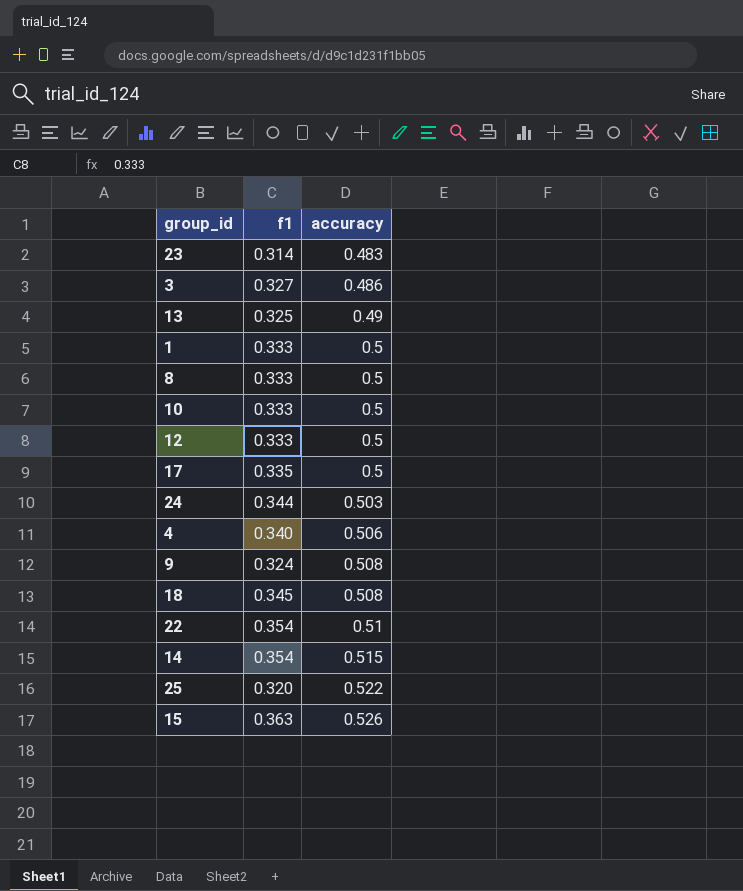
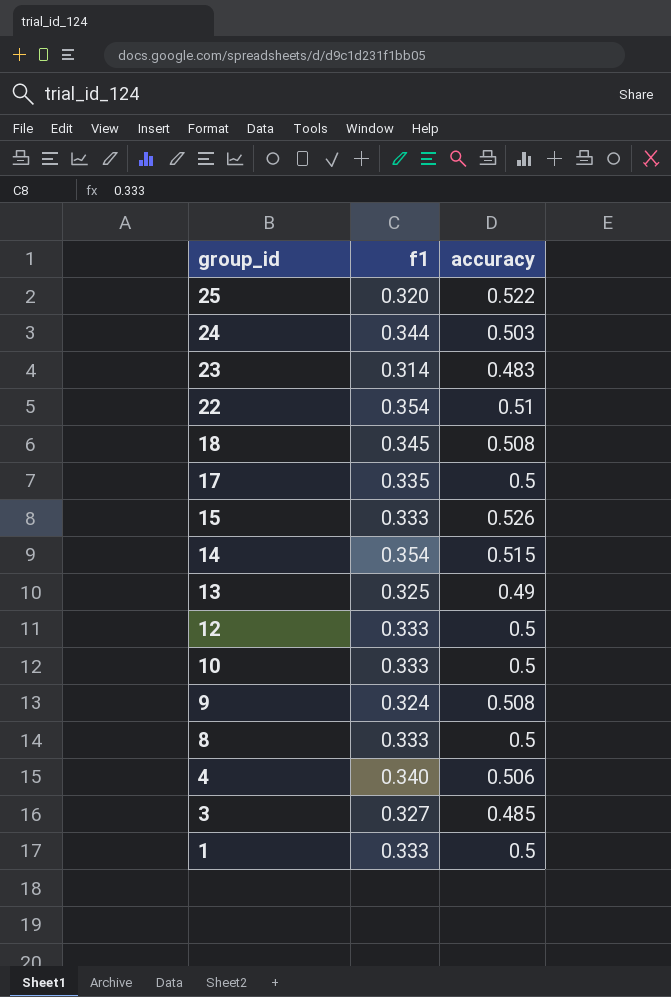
row order: accuracy ascending -> group_id descending
15 | f1: 0.363 -> 0.333
3 | accuracy: 0.486 -> 0.485

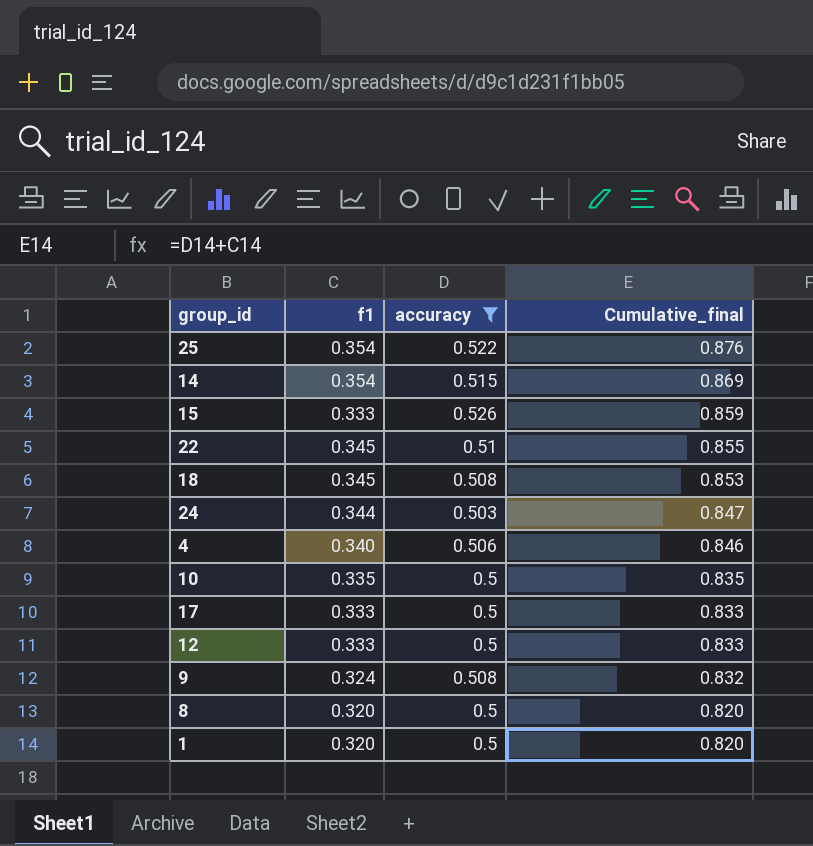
filter: none -> accuracy >= 0.5
row order: group_id descending -> Cumulative_final descending
column Cumulative_final | formula: none -> [f1] + [accuracy]
25 | f1: 0.320 -> 0.354
22 | f1: 0.354 -> 0.345
10 | f1: 0.333 -> 0.335
17 | f1: 0.335 -> 0.333
8 | f1: 0.333 -> 0.320
1 | f1: 0.333 -> 0.320

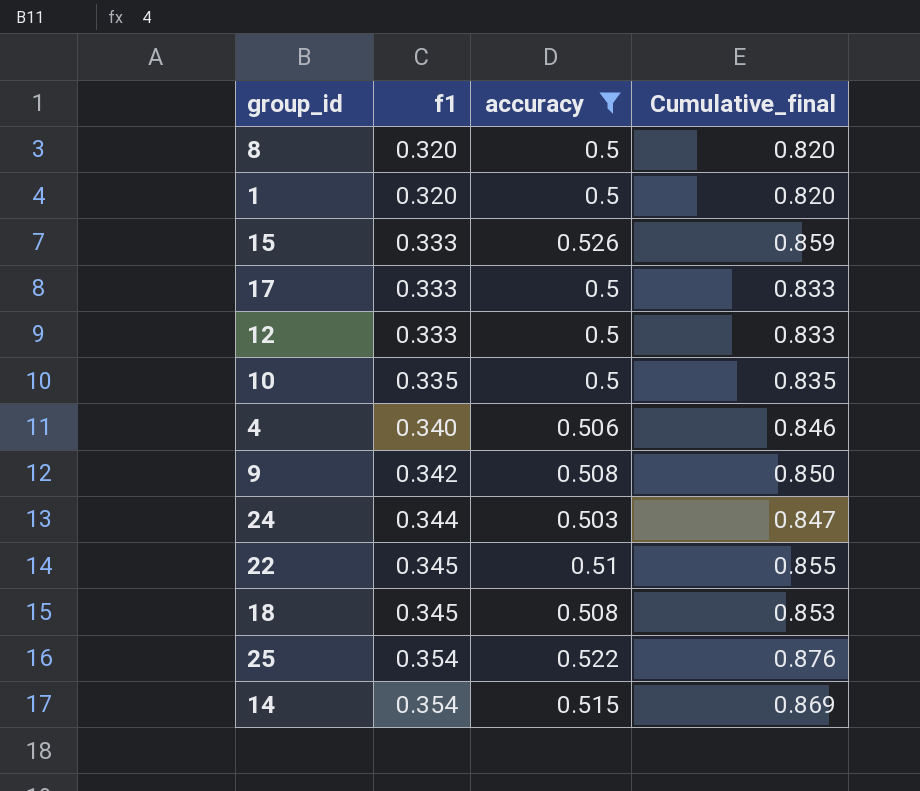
row order: Cumulative_final descending -> f1 ascending
9 | f1: 0.324 -> 0.342
9 | Cumulative_final: 0.832 -> 0.850

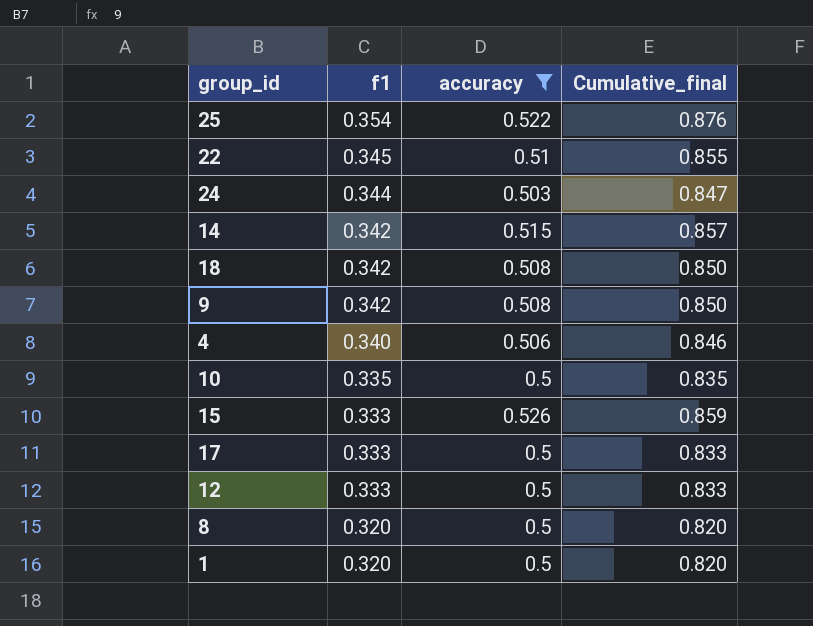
row order: f1 ascending -> f1 descending
14 | f1: 0.354 -> 0.342
14 | Cumulative_final: 0.869 -> 0.857
18 | f1: 0.345 -> 0.342
18 | Cumulative_final: 0.853 -> 0.850

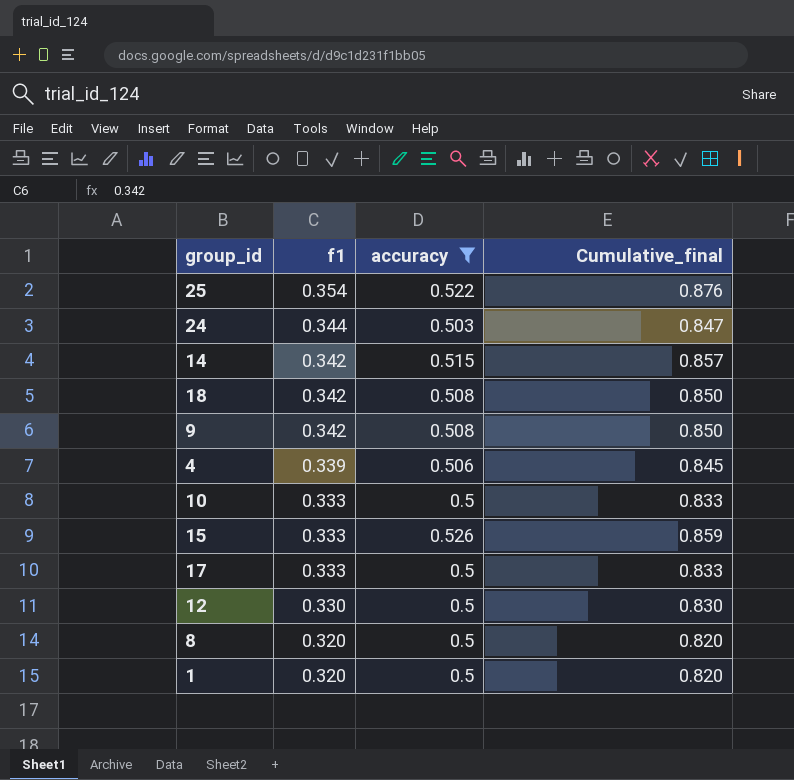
row 22: 0.345 | 0.51 | 0.855 -> none
4 | f1: 0.340 -> 0.339
4 | Cumulative_final: 0.846 -> 0.845
10 | f1: 0.335 -> 0.333
10 | Cumulative_final: 0.835 -> 0.833
12 | f1: 0.333 -> 0.330
12 | Cumulative_final: 0.833 -> 0.830

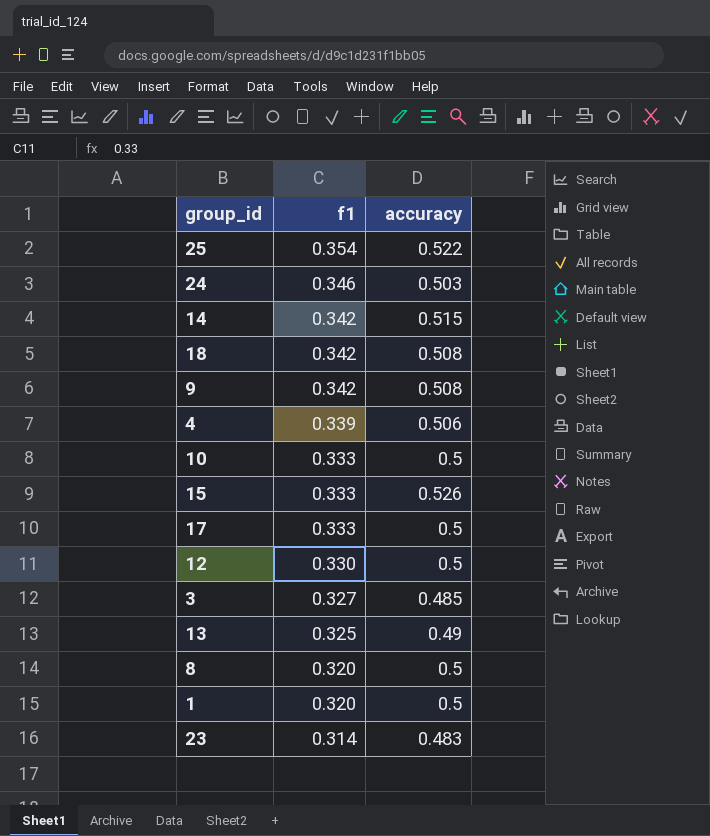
filter: accuracy >= 0.5 -> none
column Cumulative_final | formula: [f1] + [accuracy] -> none
24 | f1: 0.344 -> 0.346

